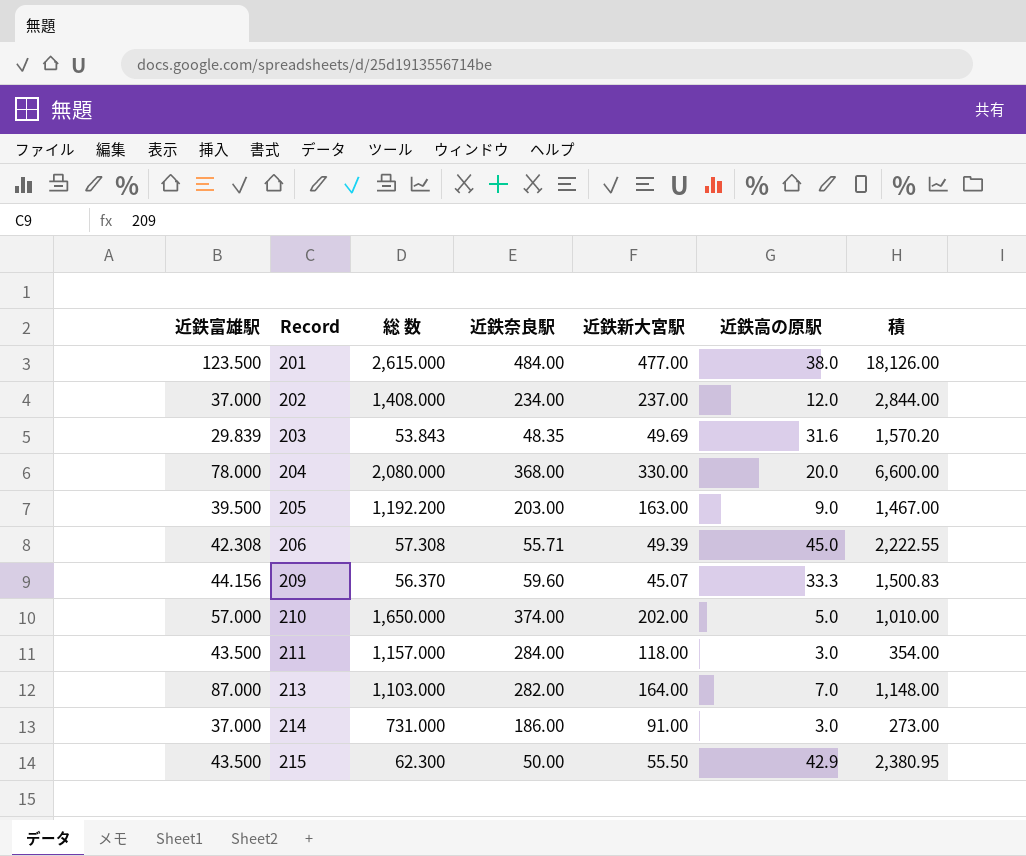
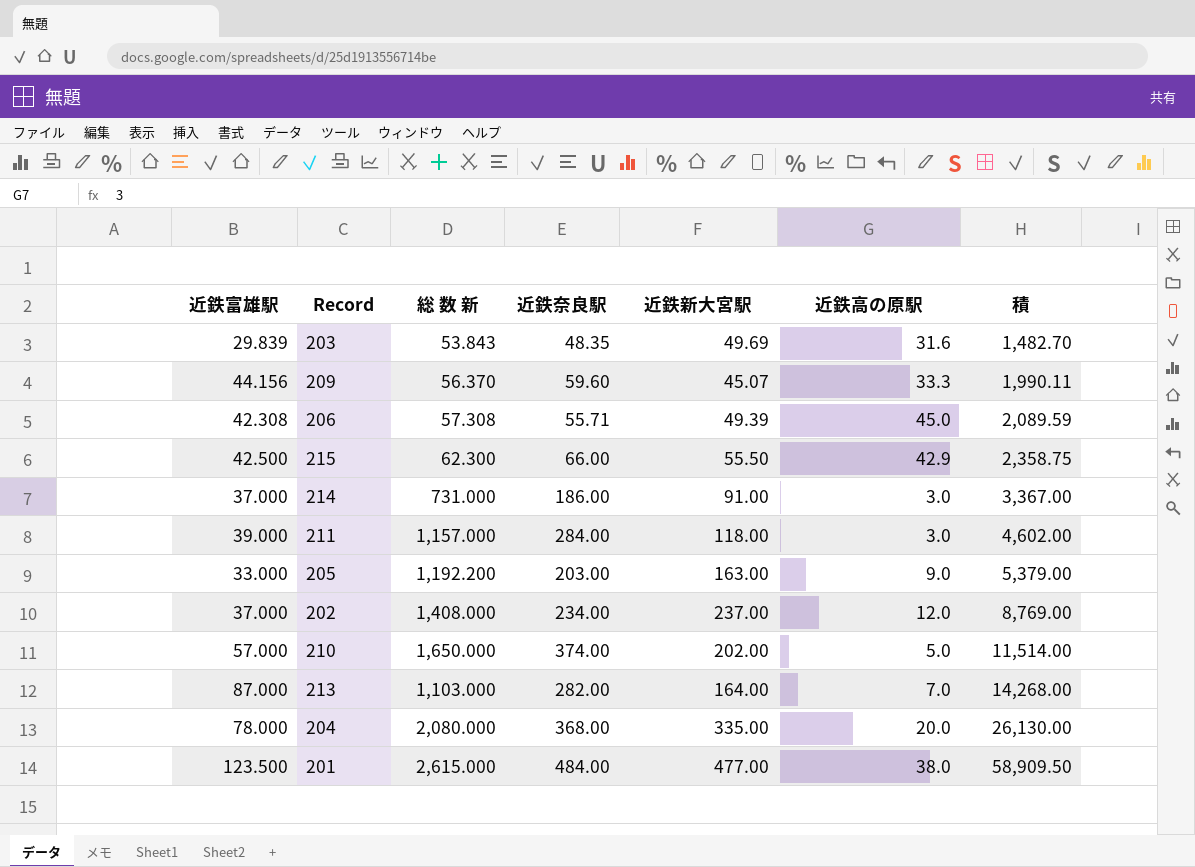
row order: Record ascending -> 積 ascending
column name: 総 数 -> 総 数 新
column 積 | formula: [近鉄新大宮駅] * [近鉄高の原駅] -> [近鉄富雄駅] * [近鉄新大宮駅]
215 | 近鉄富雄駅: 43.500 -> 42.500
215 | 近鉄奈良駅: 50.00 -> 66.00
211 | 近鉄富雄駅: 43.500 -> 39.000
205 | 近鉄富雄駅: 39.500 -> 33.000
204 | 近鉄新大宮駅: 330.00 -> 335.00

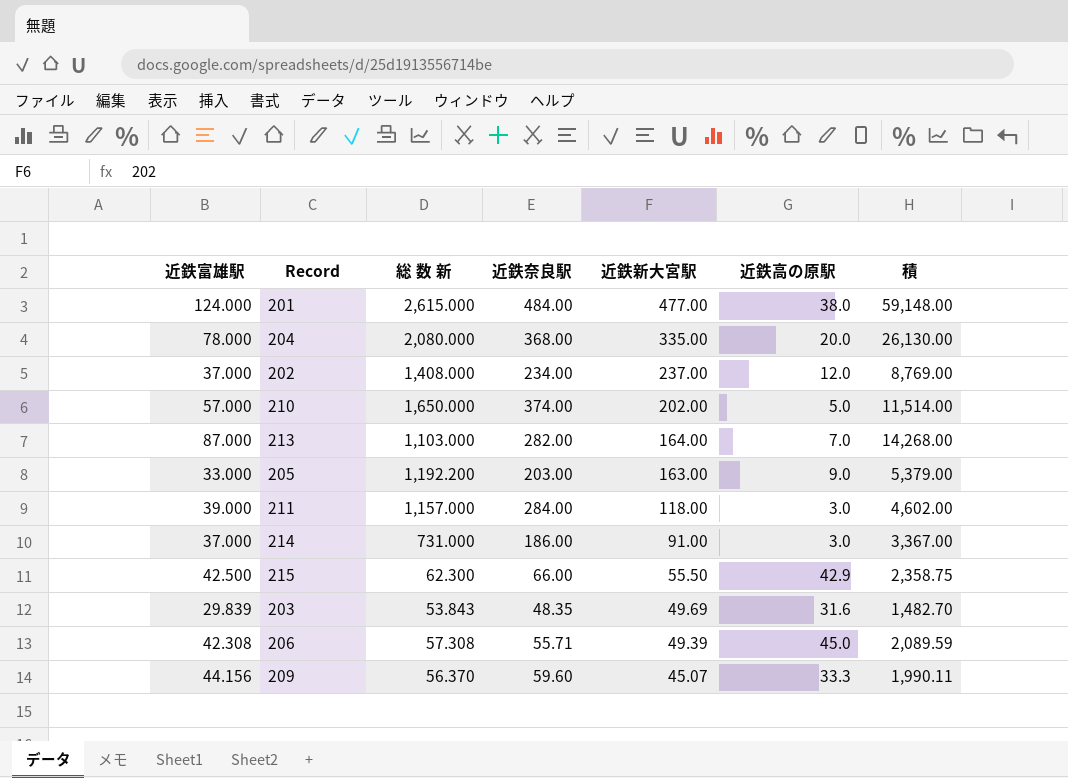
row order: 積 ascending -> 近鉄新大宮駅 descending
201 | 近鉄富雄駅: 123.500 -> 124.000
201 | 積: 58,909.50 -> 59,148.00

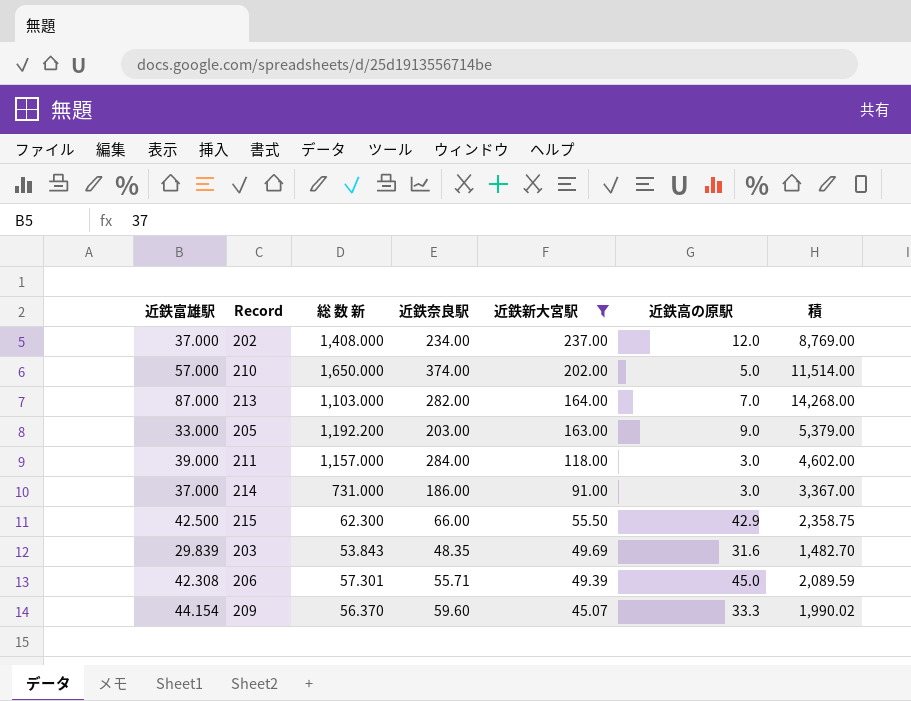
filter: none -> 近鉄新大宮駅 <= 237.00
206 | 総 数 新: 57.308 -> 57.301
209 | 近鉄富雄駅: 44.156 -> 44.154
209 | 積: 1,990.11 -> 1,990.02

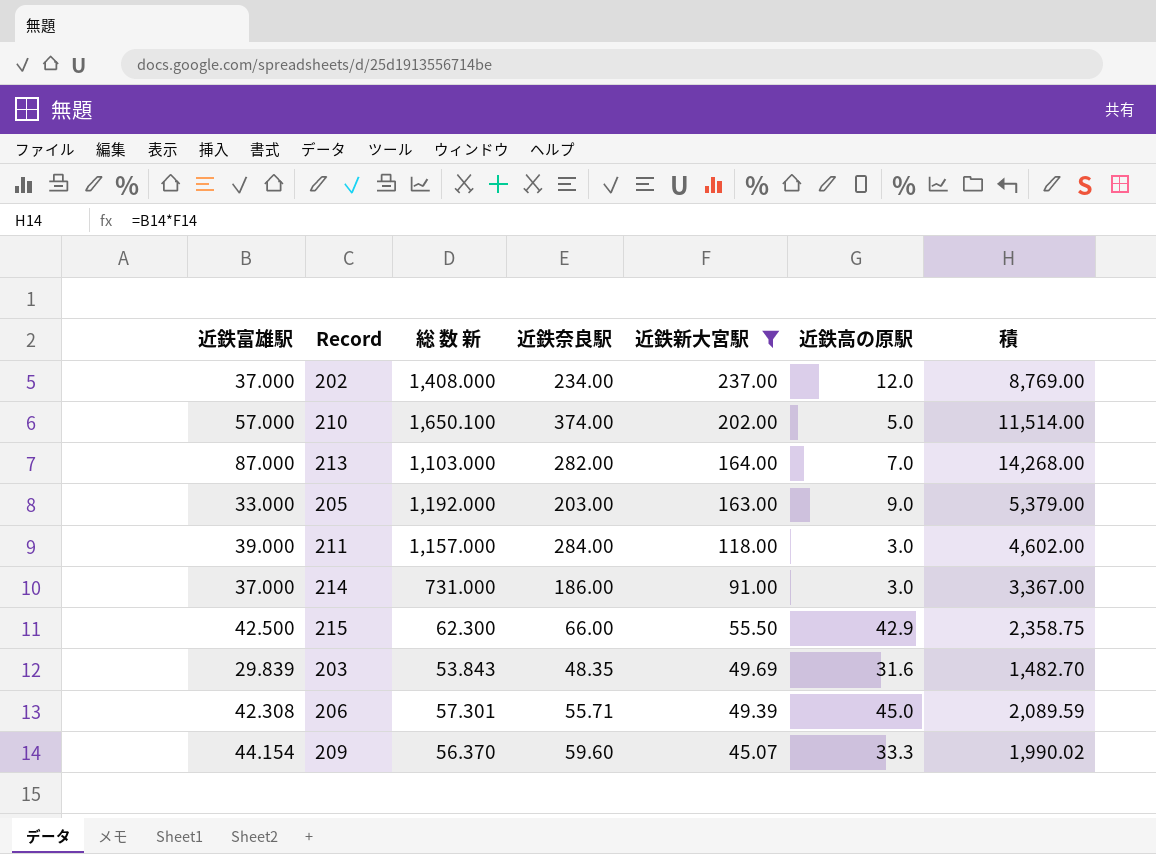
210 | 総 数 新: 1,650.000 -> 1,650.100
205 | 総 数 新: 1,192.200 -> 1,192.000

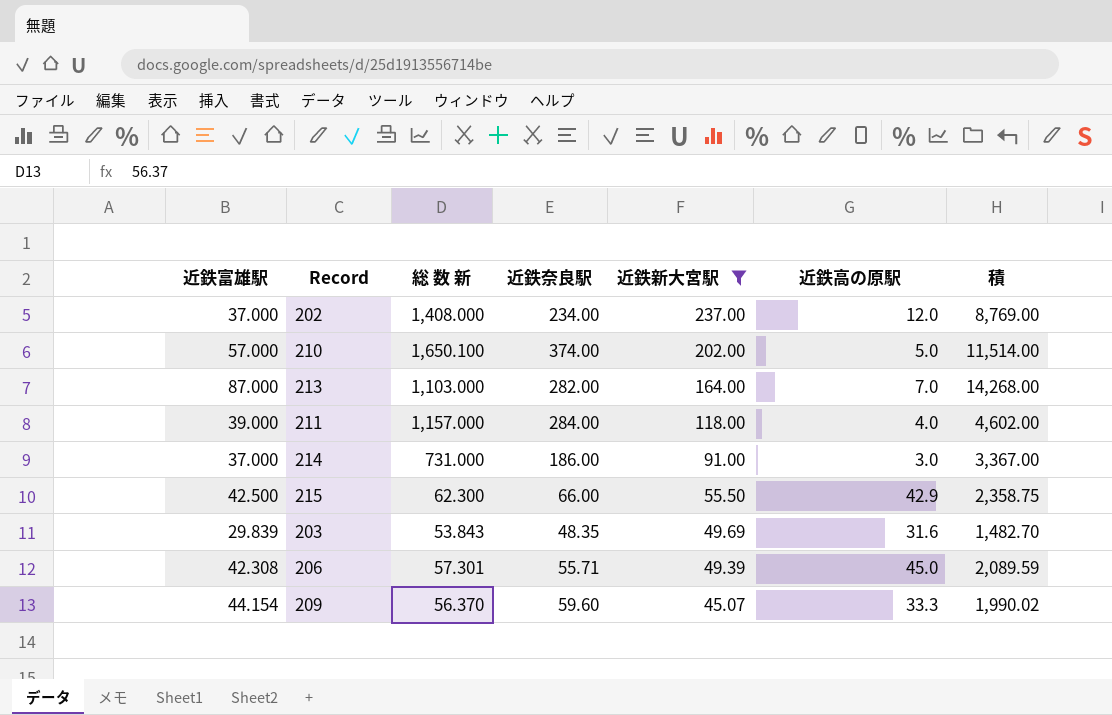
row 205: 33.000 | 1,192.000 | 203.00 | 163.00 | 9.0 | 5,379.00 -> none
211 | 近鉄高の原駅: 3.0 -> 4.0

